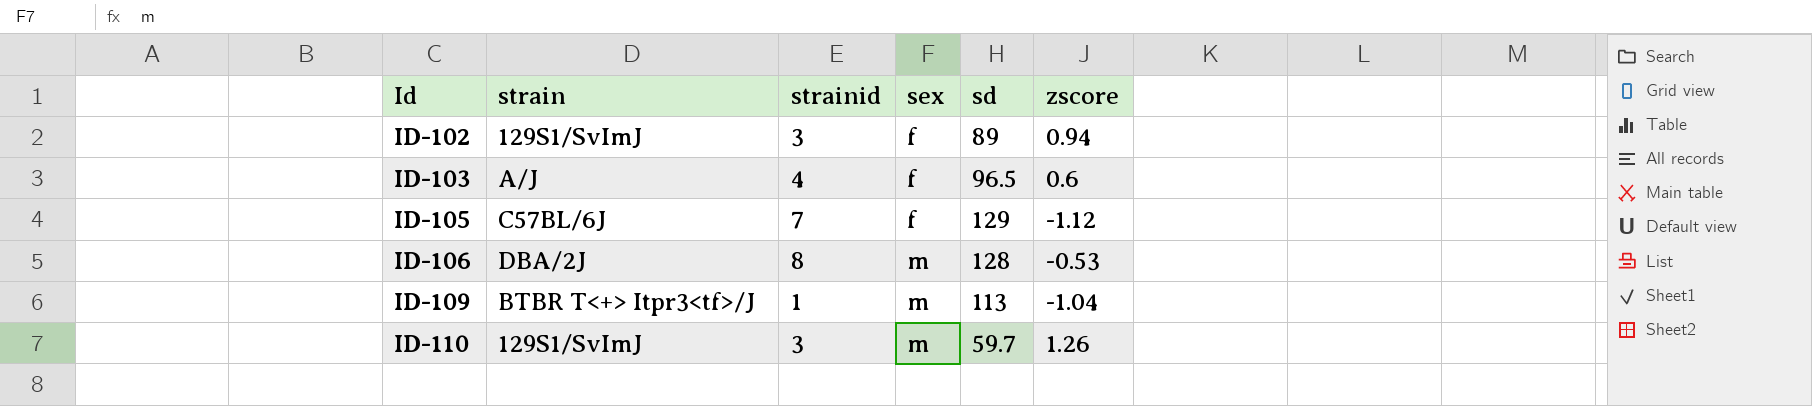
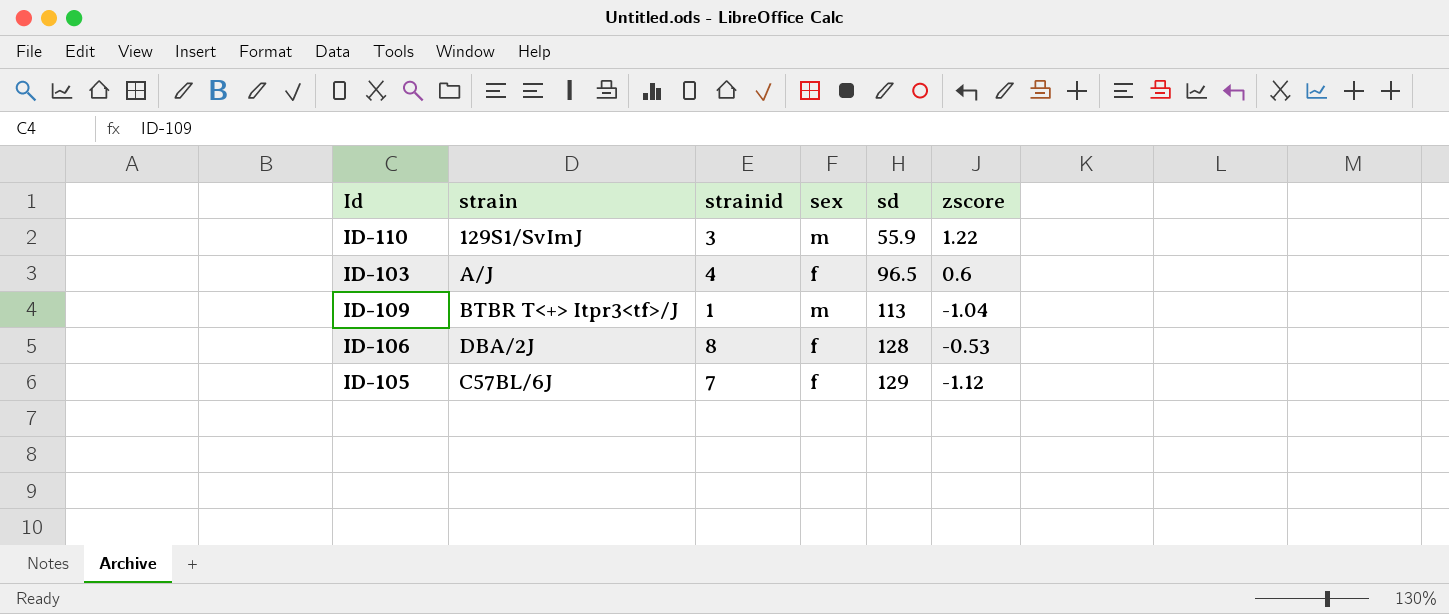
row order: Id ascending -> sd ascending
row ID-102: 129S1/SvImJ | 3 | f | 89 | 0.94 -> none
ID-110 | sd: 59.7 -> 55.9
ID-110 | zscore: 1.26 -> 1.22
ID-106 | sex: m -> f

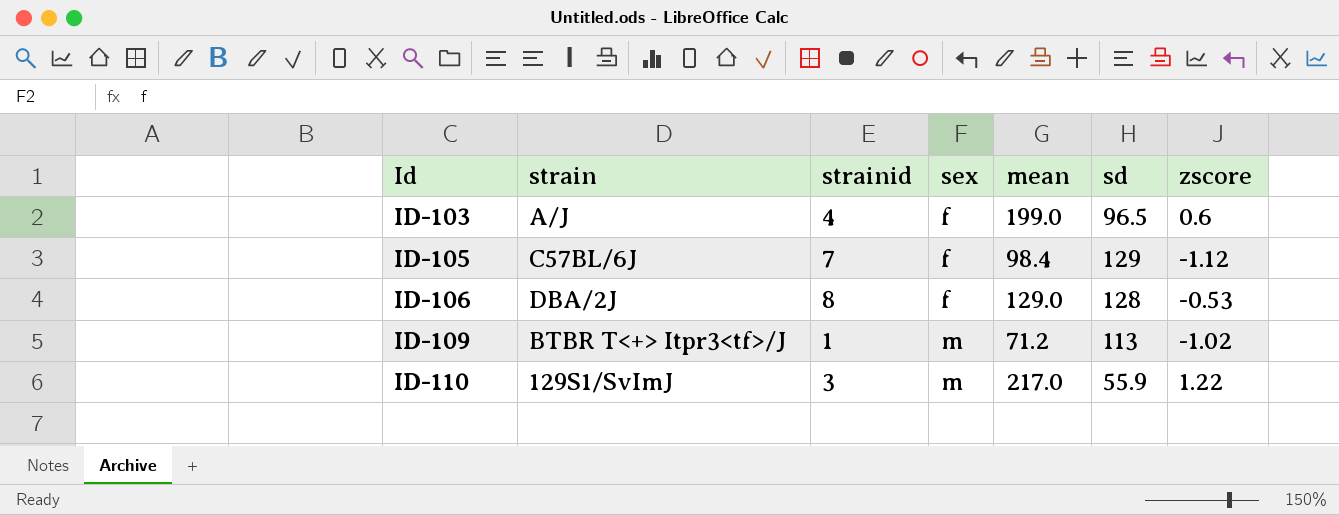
row order: sd ascending -> Id ascending
column mean | position: none -> 5
ID-109 | zscore: -1.04 -> -1.02

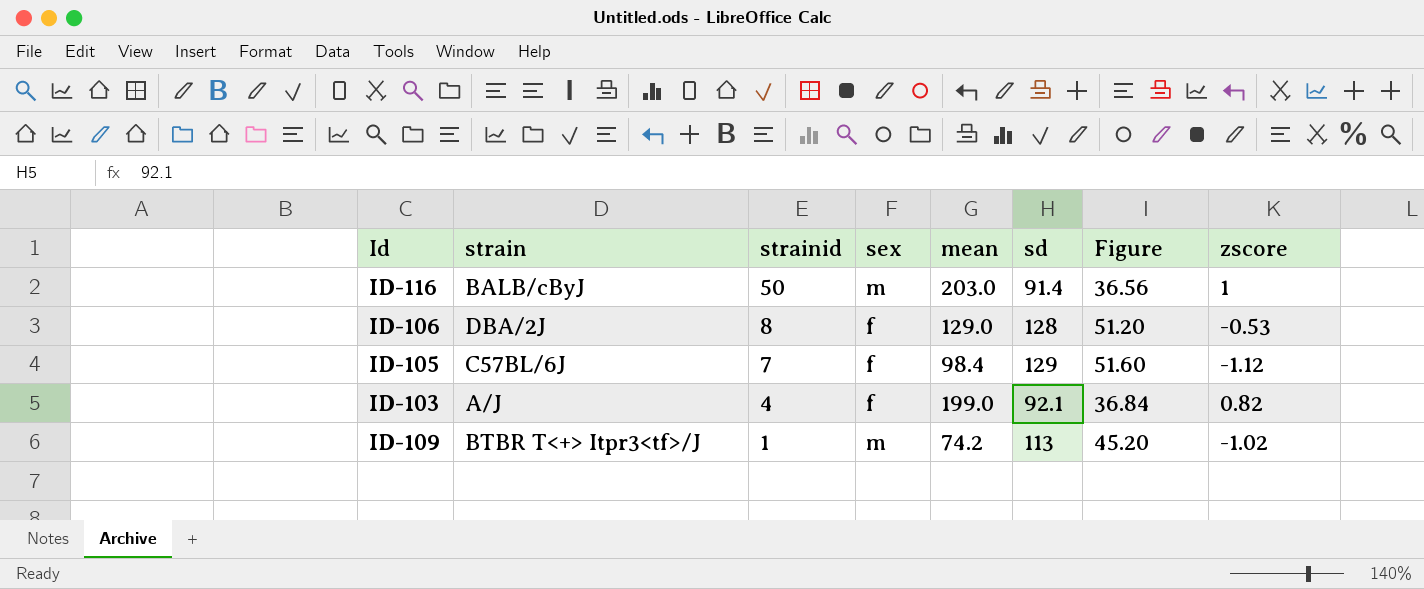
row order: Id ascending -> strainid descending
column Figure | formula: none -> [sd] * 0.4
row ID-110: 129S1/SvImJ | 3 | m | 217.0 | 55.9 | 1.22 -> none
row ID-116: none -> BALB/cByJ | 50 | m | 203.0 | 91.4 | 36.56 | 1
ID-103 | sd: 96.5 -> 92.1
ID-103 | zscore: 0.6 -> 0.82
ID-109 | mean: 71.2 -> 74.2

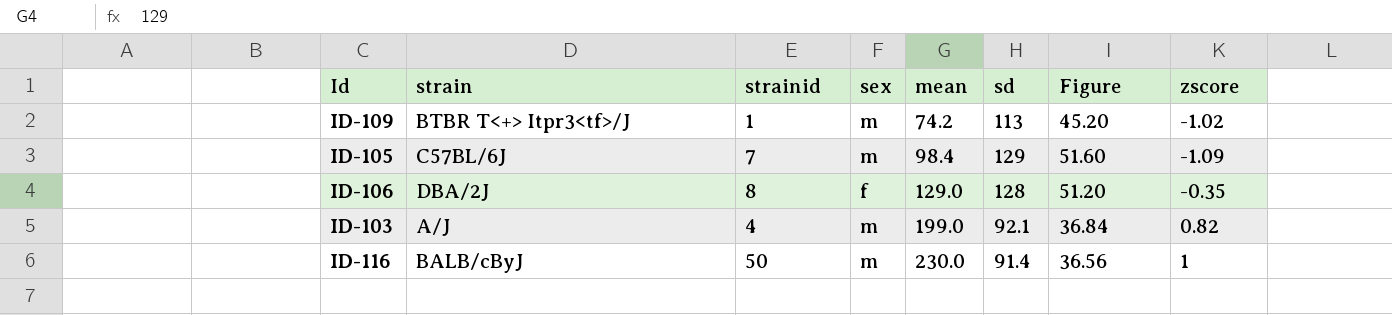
row order: strainid descending -> mean ascending
ID-105 | sex: f -> m
ID-105 | zscore: -1.12 -> -1.09
ID-106 | zscore: -0.53 -> -0.35
ID-103 | sex: f -> m
ID-116 | mean: 203.0 -> 230.0

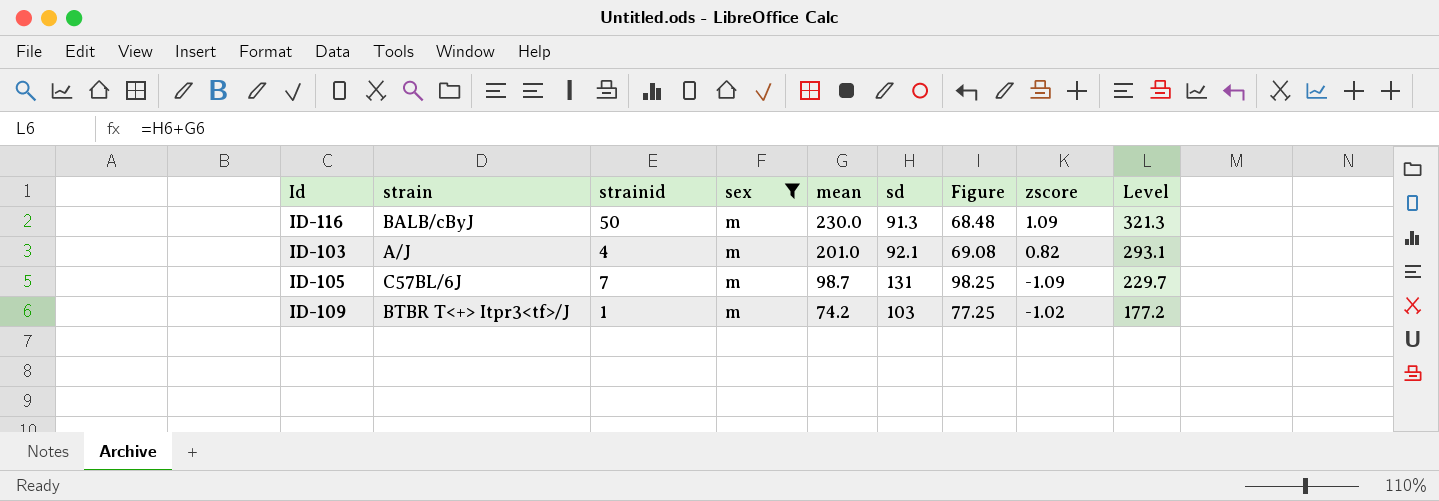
filter: none -> sex = m
row order: mean ascending -> mean descending
column Figure | formula: [sd] * 0.4 -> [sd] * 0.75
column Level | formula: none -> [mean] + [sd]
ID-116 | sd: 91.4 -> 91.3
ID-116 | zscore: 1 -> 1.09
ID-103 | mean: 199.0 -> 201.0
ID-105 | mean: 98.4 -> 98.7
ID-105 | sd: 129 -> 131
ID-109 | sd: 113 -> 103

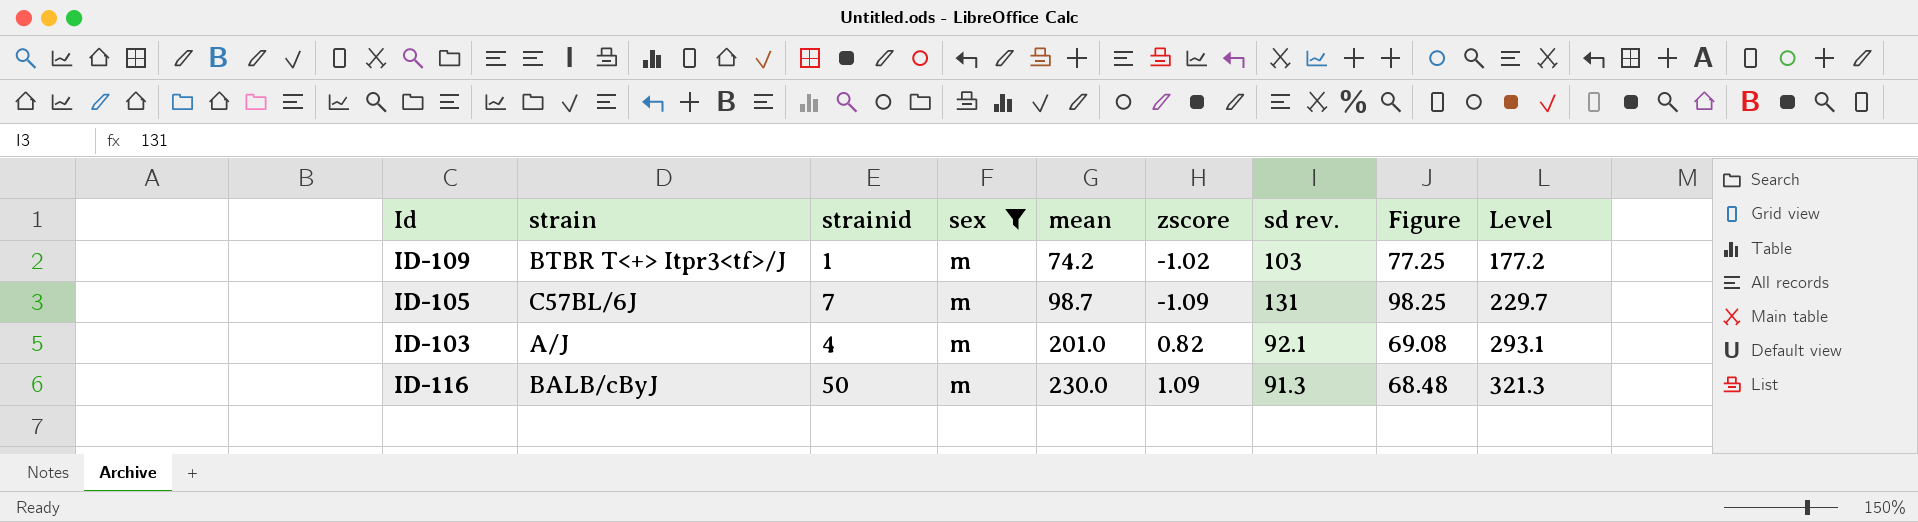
row order: mean descending -> mean ascending
column zscore | position: 8 -> 6
column name: sd -> sd rev.

